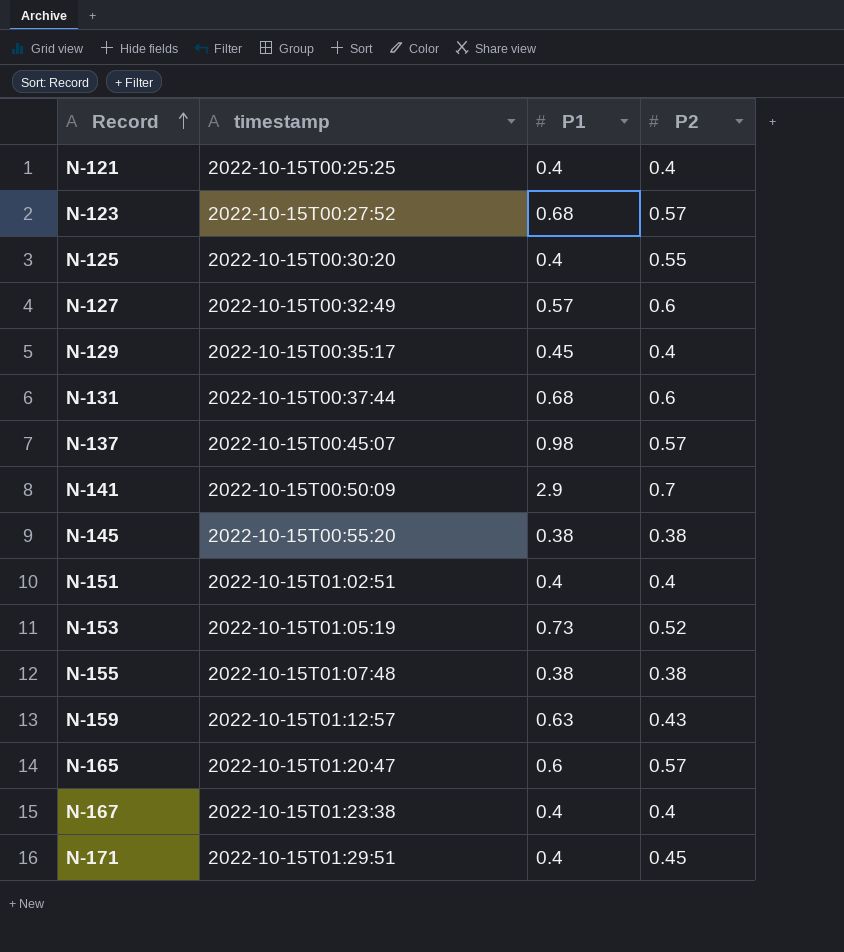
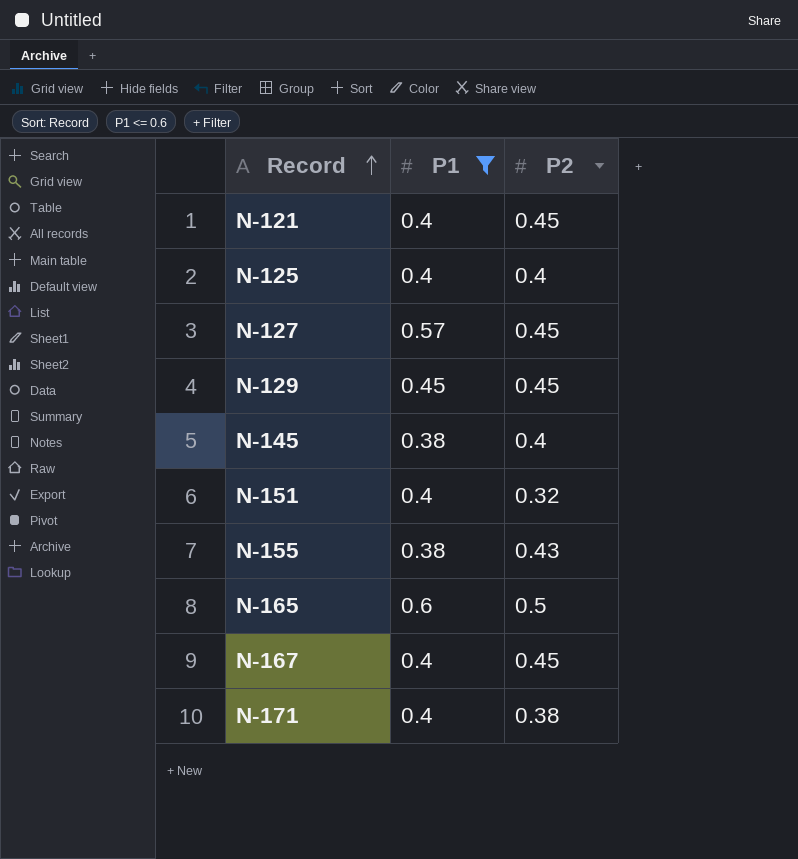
filter: none -> P1 <= 0.6
column timestamp | position: 2 -> none
N-121 | P2: 0.4 -> 0.45
N-125 | P2: 0.55 -> 0.4
N-127 | P2: 0.6 -> 0.45
N-129 | P2: 0.4 -> 0.45
N-145 | P2: 0.38 -> 0.4
N-151 | P2: 0.4 -> 0.32
N-155 | P2: 0.38 -> 0.43
N-165 | P2: 0.57 -> 0.5
N-167 | P2: 0.4 -> 0.45
N-171 | P2: 0.45 -> 0.38

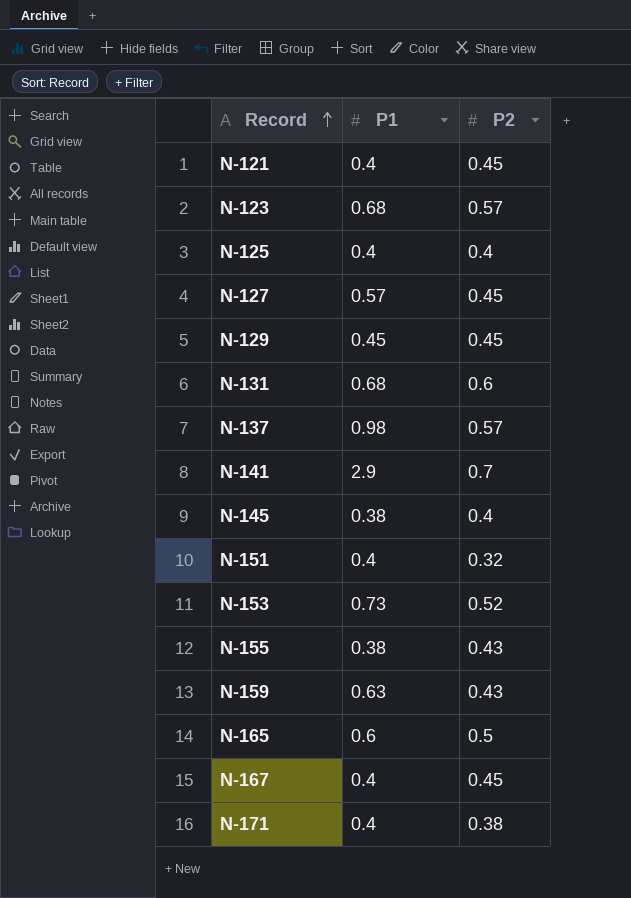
filter: P1 <= 0.6 -> none

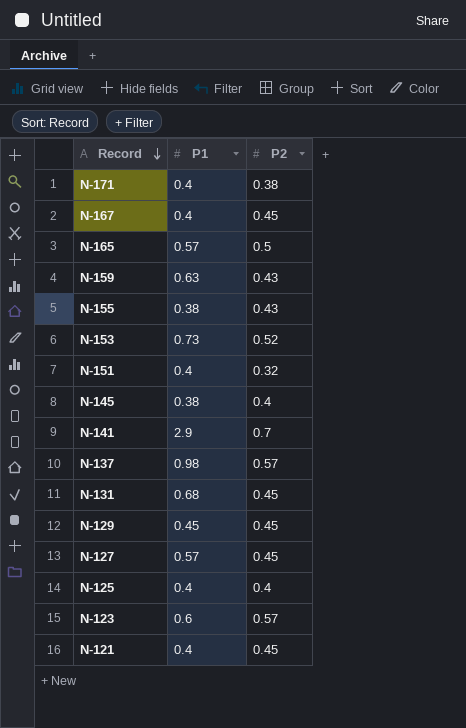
row order: Record ascending -> Record descending
N-165 | P1: 0.6 -> 0.57
N-131 | P2: 0.6 -> 0.45
N-123 | P1: 0.68 -> 0.6

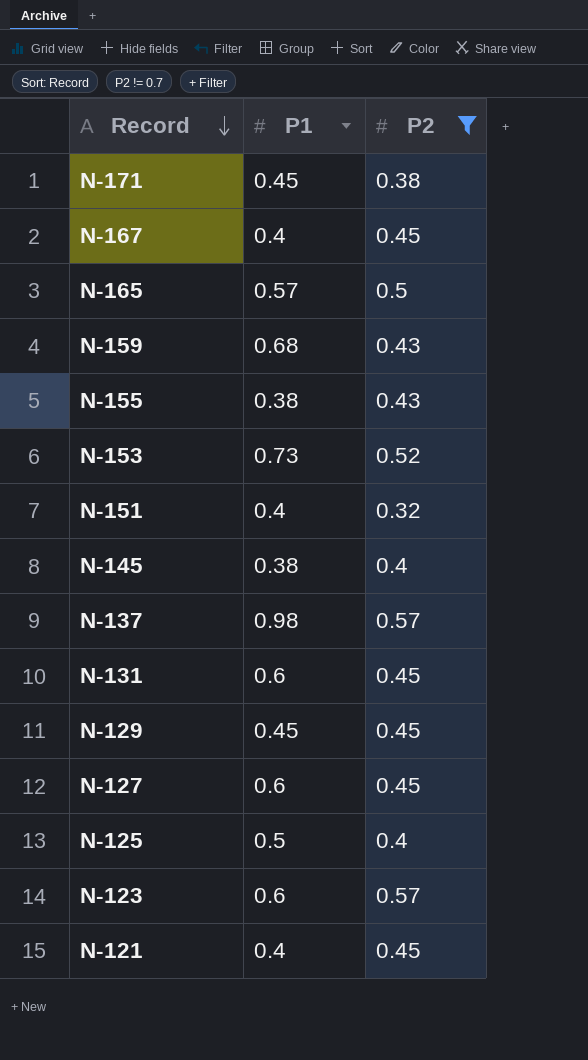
filter: none -> P2 != 0.7
N-171 | P1: 0.4 -> 0.45
N-159 | P1: 0.63 -> 0.68
N-131 | P1: 0.68 -> 0.6
N-127 | P1: 0.57 -> 0.6
N-125 | P1: 0.4 -> 0.5

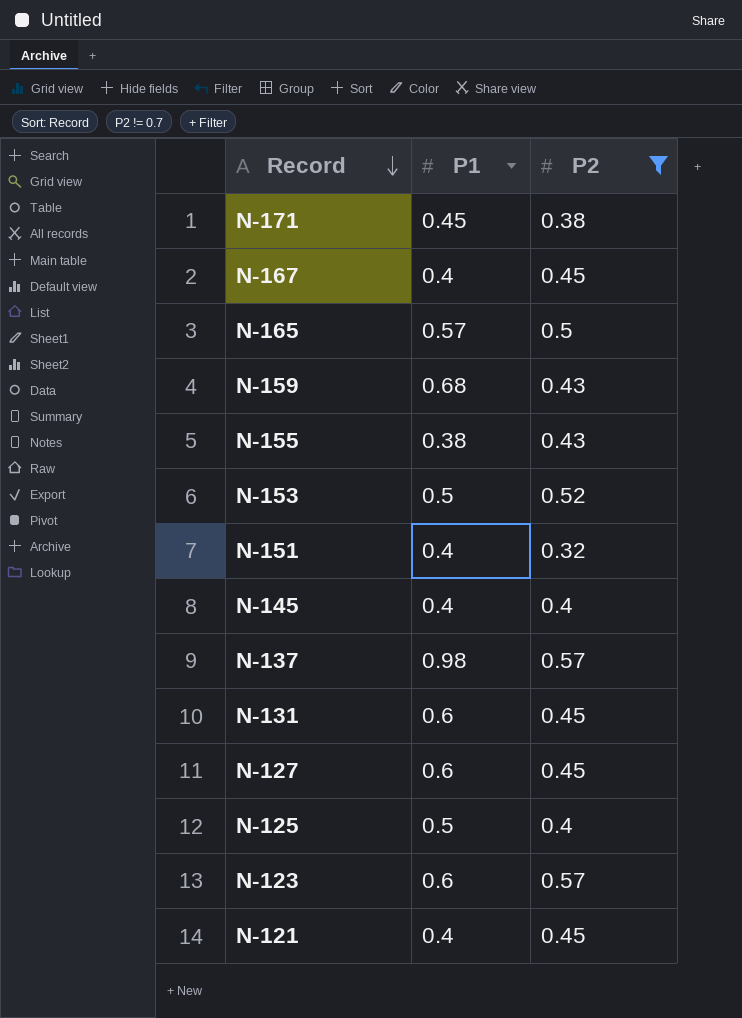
row N-129: 0.45 | 0.45 -> none
N-153 | P1: 0.73 -> 0.5
N-145 | P1: 0.38 -> 0.4

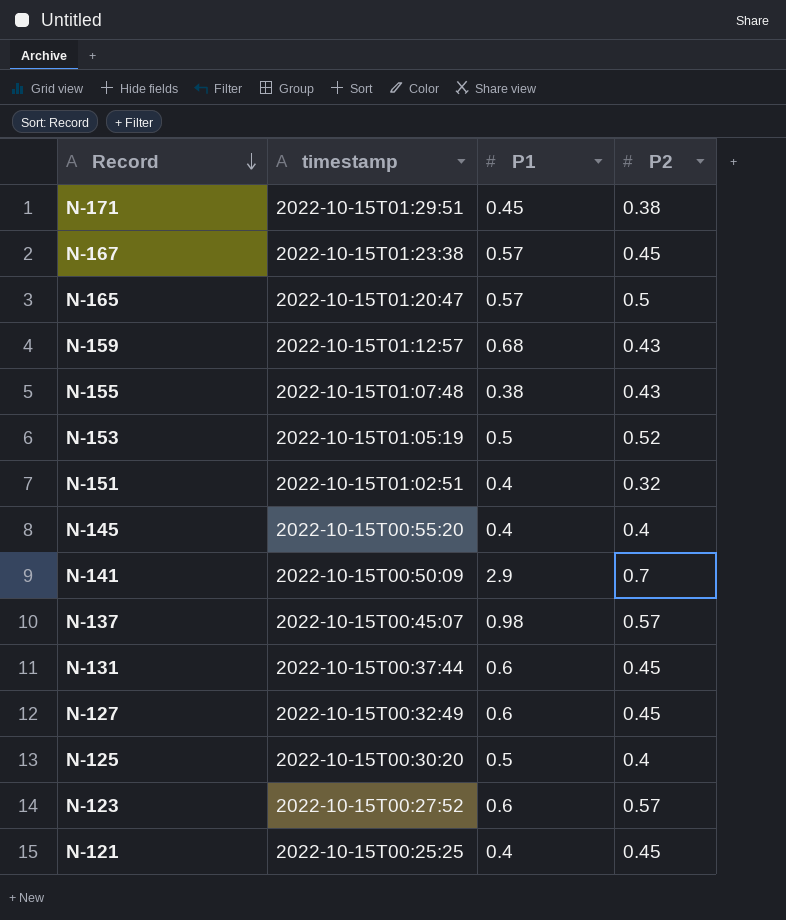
filter: P2 != 0.7 -> none
column timestamp | position: none -> 2
N-167 | P1: 0.4 -> 0.57

